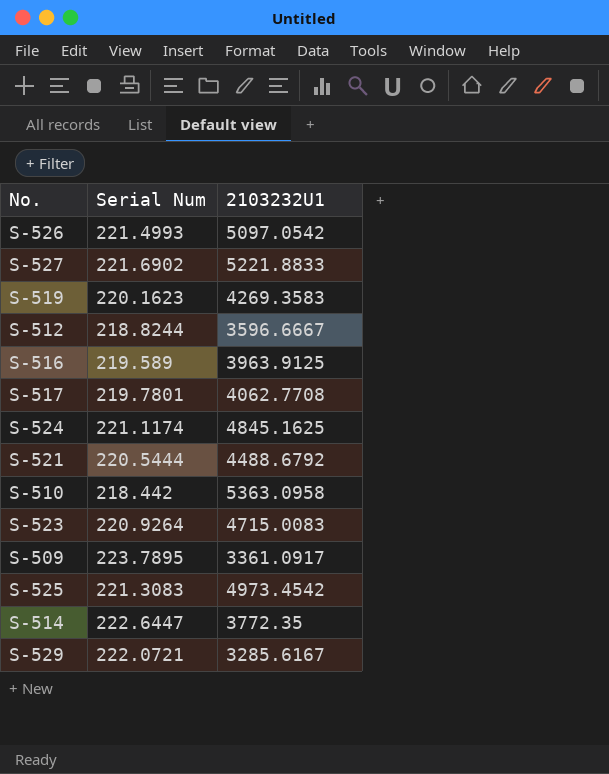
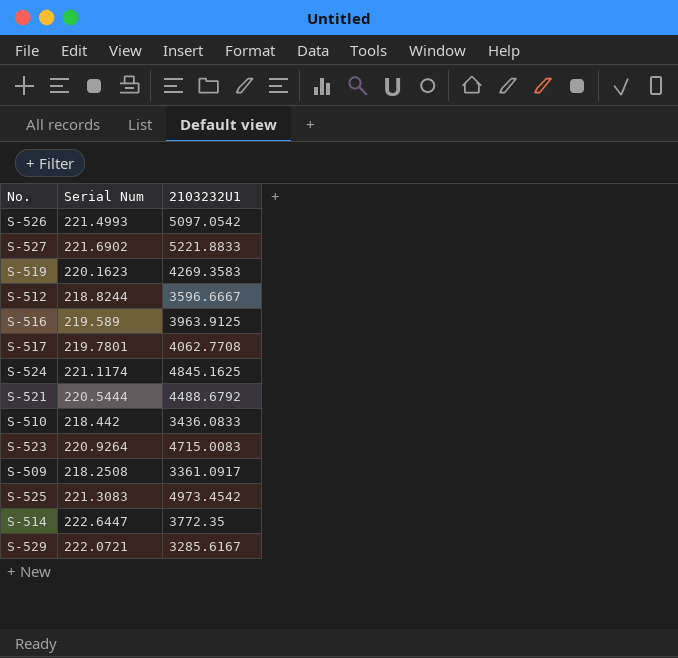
S-510 | 2103232U1: 5363.0958 -> 3436.0833
S-509 | Serial Num: 223.7895 -> 218.2508

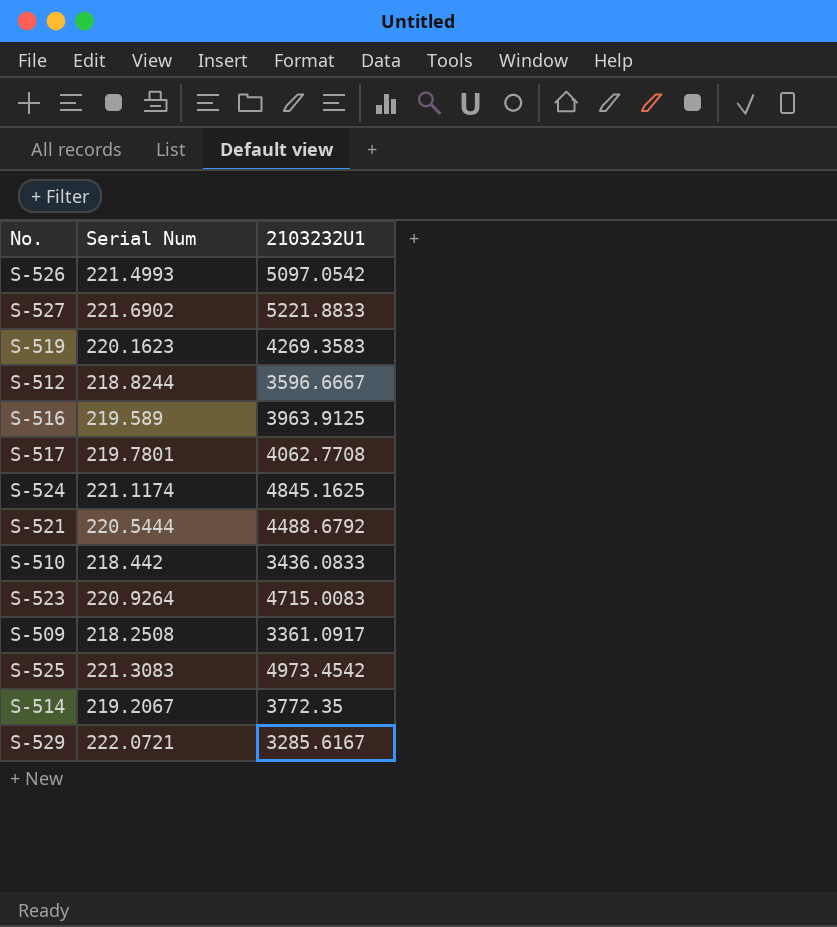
S-514 | Serial Num: 222.6447 -> 219.2067

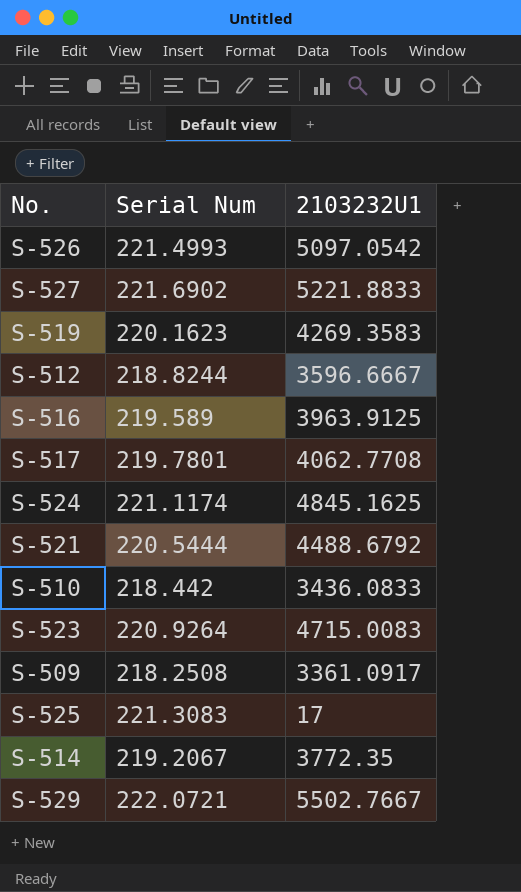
S-525 | 2103232U1: 4973.4542 -> 17
S-529 | 2103232U1: 3285.6167 -> 5502.7667

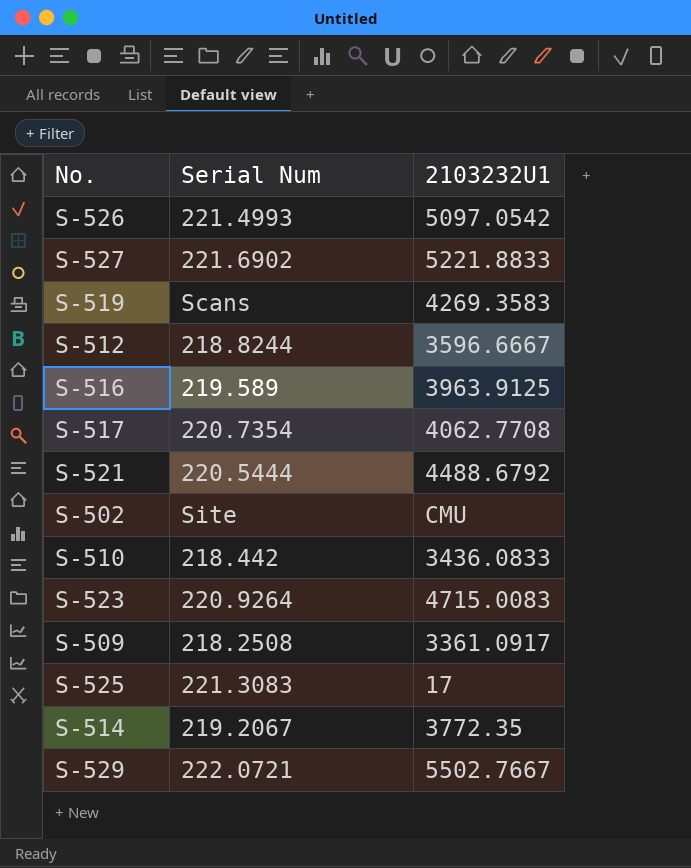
row S-524: 221.1174 | 4845.1625 -> none
S-519 | Serial Num: 220.1623 -> Scans
S-517 | Serial Num: 219.7801 -> 220.7354
row S-502: none -> Site | CMU

